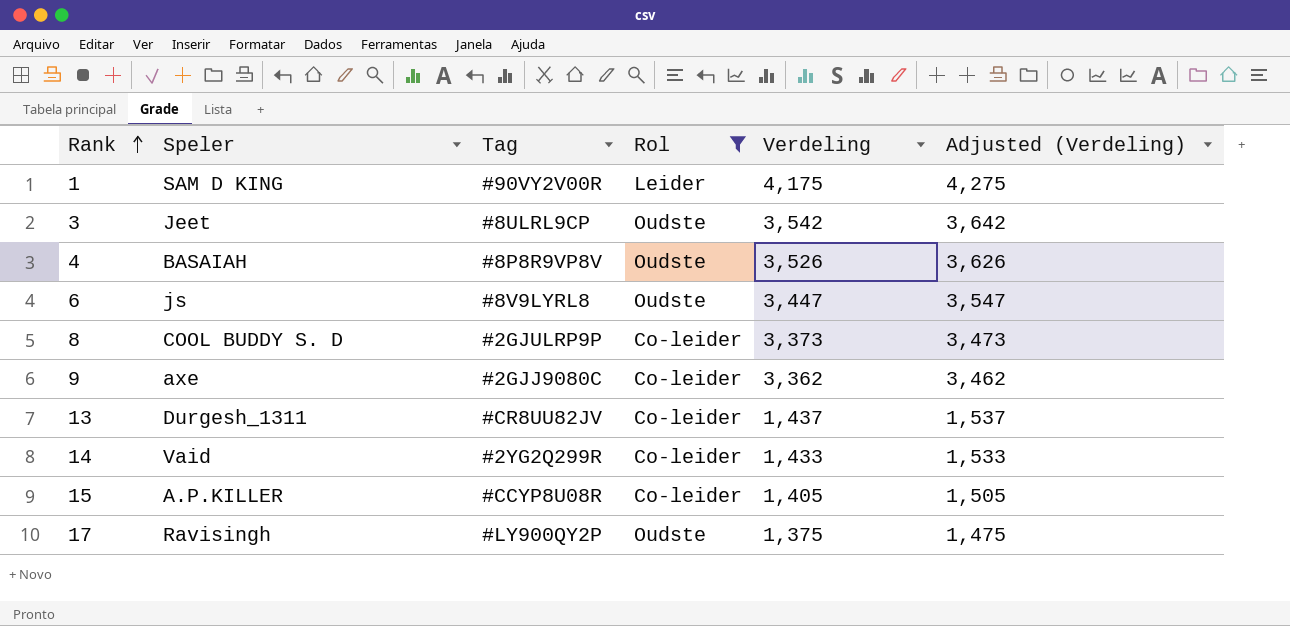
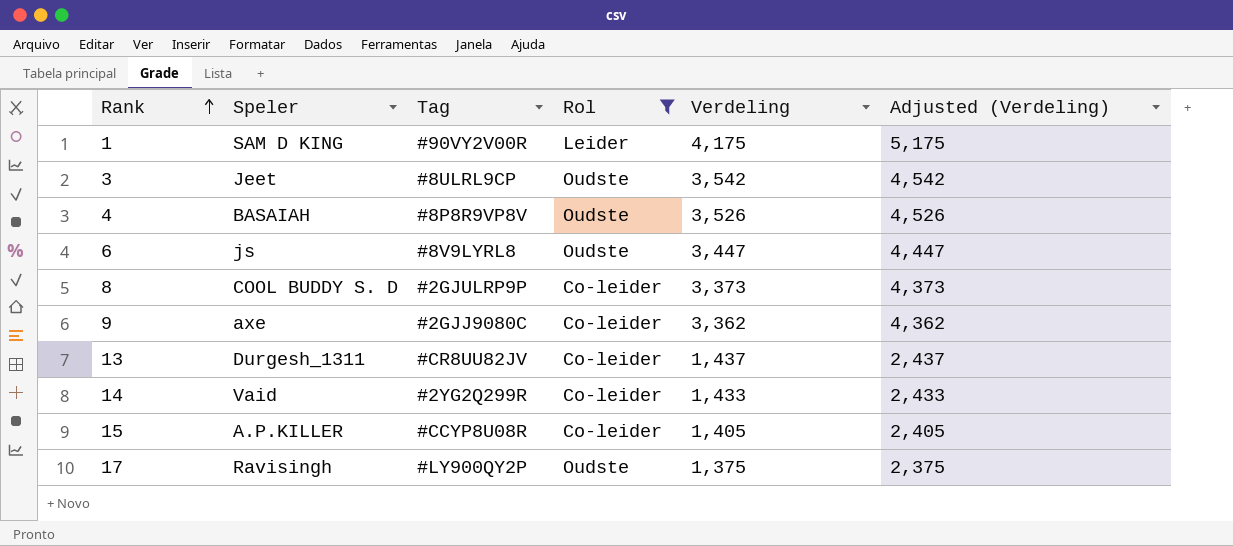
column Adjusted (Verdeling) | formula: [Verdeling] + 100 -> [Verdeling] + 1000

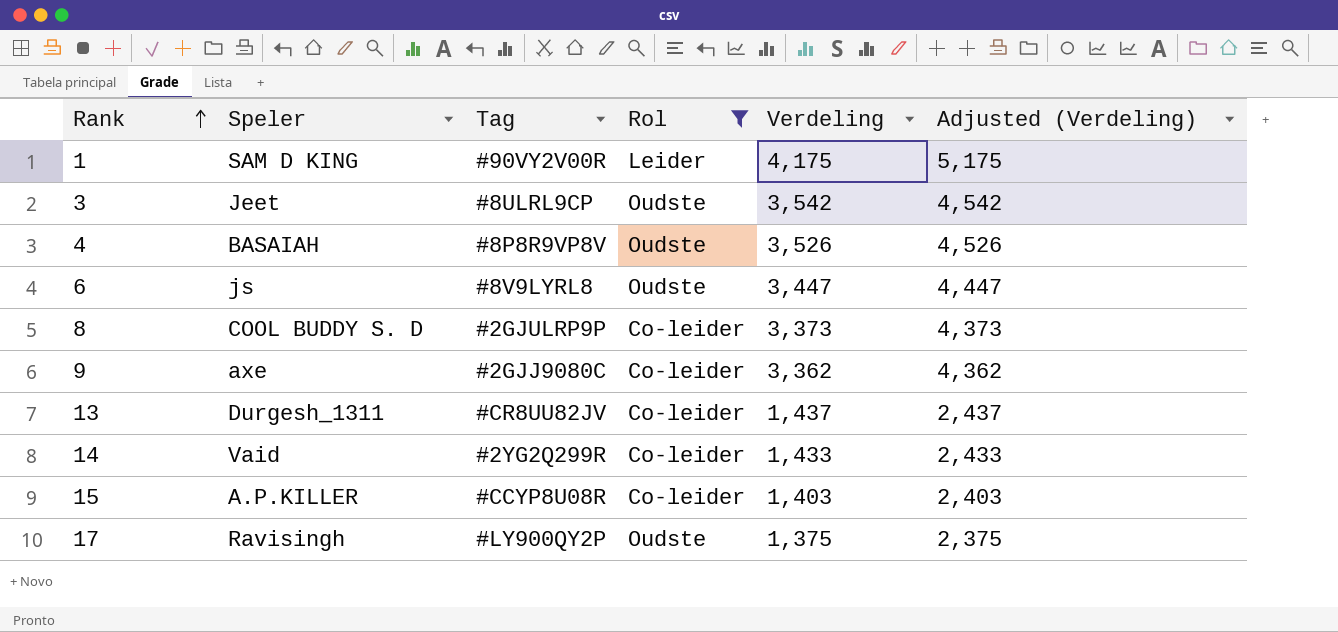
15 | Verdeling: 1,405 -> 1,403
15 | Adjusted (Verdeling): 2,405 -> 2,403

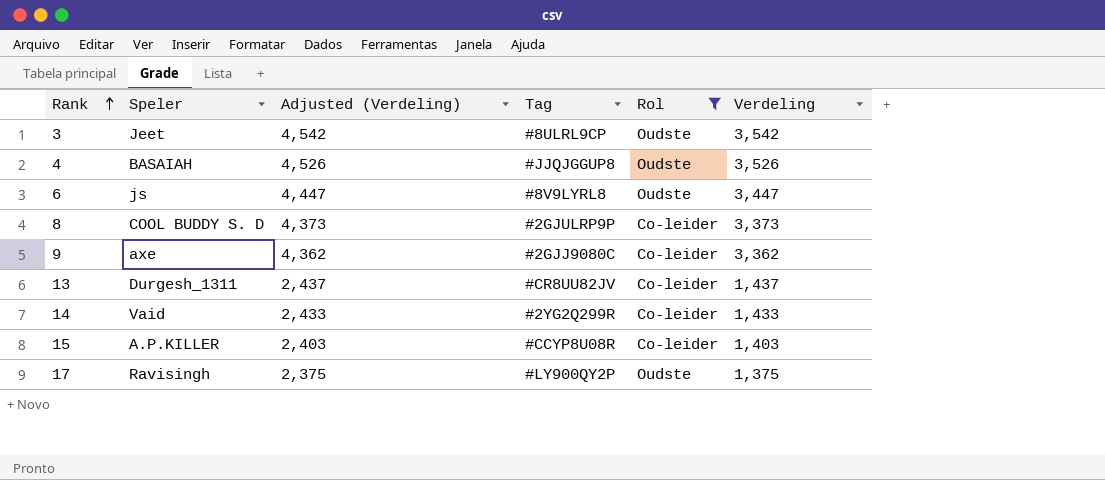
column Adjusted (Verdeling) | position: 6 -> 3
row 1: SAM D KING | #90VY2V00R | Leider | 4,175 | 5,175 -> none
4 | Tag: #8P8R9VP8V -> #JJQJGGUP8

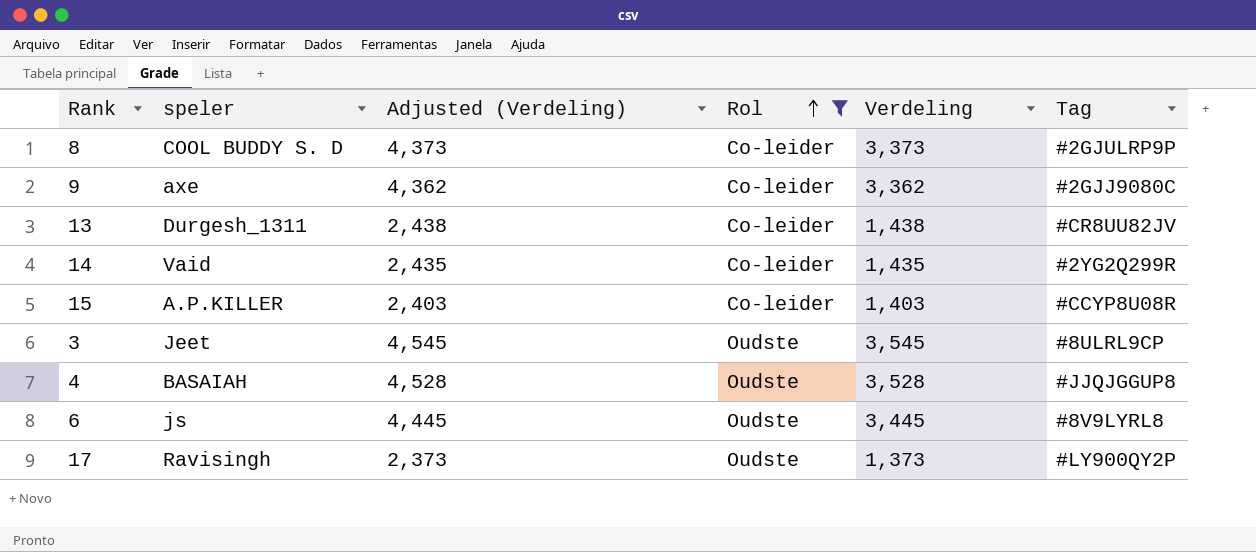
row order: Rank ascending -> Rol ascending
column name: Speler -> speler
column Tag | position: 4 -> 6
13 | Adjusted (Verdeling): 2,437 -> 2,438
13 | Verdeling: 1,437 -> 1,438
14 | Adjusted (Verdeling): 2,433 -> 2,435
14 | Verdeling: 1,433 -> 1,435
3 | Adjusted (Verdeling): 4,542 -> 4,545
3 | Verdeling: 3,542 -> 3,545
4 | Adjusted (Verdeling): 4,526 -> 4,528
4 | Verdeling: 3,526 -> 3,528
6 | Adjusted (Verdeling): 4,447 -> 4,445
6 | Verdeling: 3,447 -> 3,445
17 | Adjusted (Verdeling): 2,375 -> 2,373
17 | Verdeling: 1,375 -> 1,373

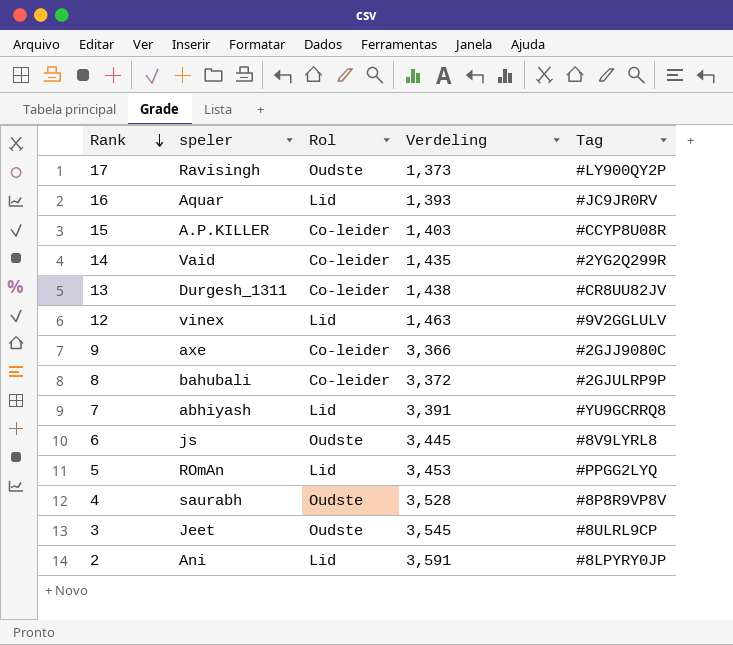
filter: Rol != Lid -> none
row order: Rol ascending -> Rank descending
column Adjusted (Verdeling) | formula: [Verdeling] + 1000 -> none
9 | Verdeling: 3,362 -> 3,366
8 | speler: COOL BUDDY S. D -> bahubali
8 | Verdeling: 3,373 -> 3,372
4 | speler: BASAIAH -> saurabh
4 | Tag: #JJQJGGUP8 -> #8P8R9VP8V

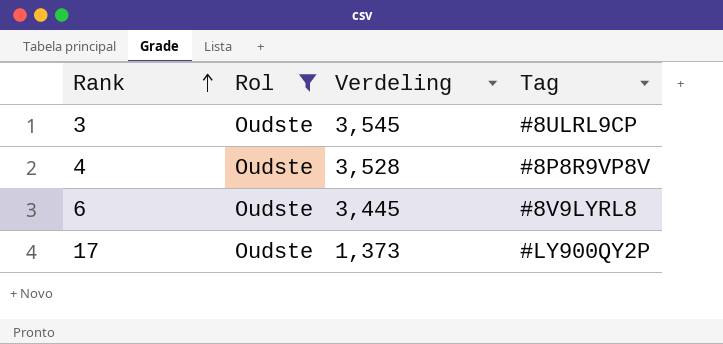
filter: none -> Rol = Oudste
row order: Rank descending -> Rank ascending
column speler | position: 2 -> none

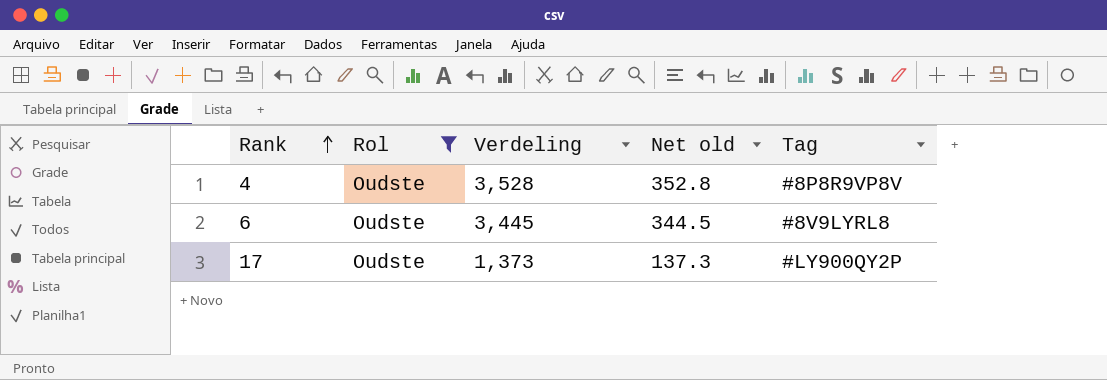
column Net old | formula: none -> [Verdeling] * 0.1
row 3: Oudste | 3,545 | #8ULRL9CP -> none

